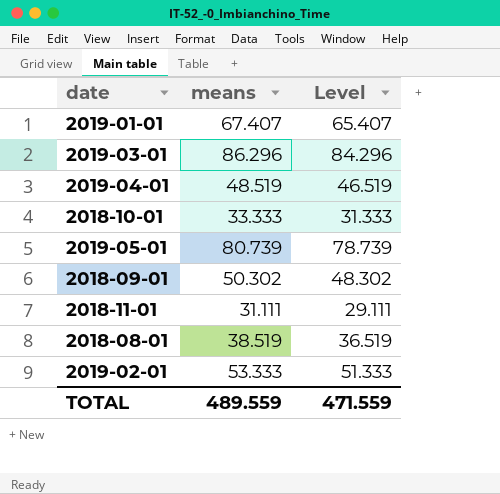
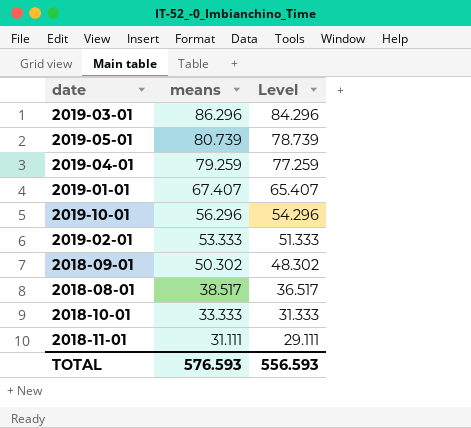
row order: none -> means descending
2019-04-01 | means: 48.519 -> 79.259
2019-04-01 | Level: 46.519 -> 77.259
row 2019-10-01: none -> 56.296 | 54.296
2018-08-01 | means: 38.519 -> 38.517
2018-08-01 | Level: 36.519 -> 36.517
TOTAL | means: 489.559 -> 576.593
TOTAL | Level: 471.559 -> 556.593

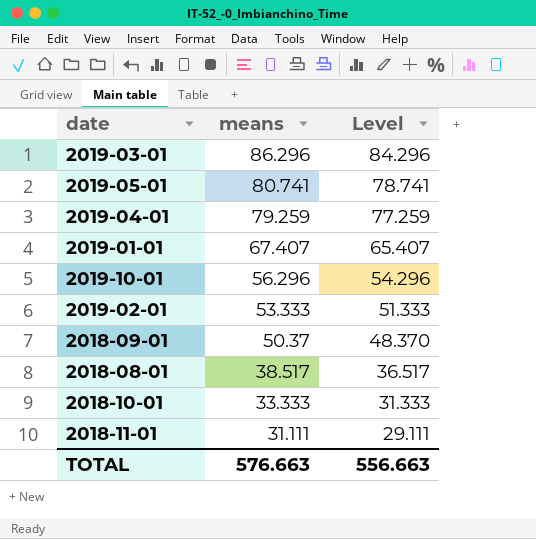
2019-05-01 | means: 80.739 -> 80.741
2019-05-01 | Level: 78.739 -> 78.741
2018-09-01 | means: 50.302 -> 50.37
2018-09-01 | Level: 48.302 -> 48.370
TOTAL | means: 576.593 -> 576.663
TOTAL | Level: 556.593 -> 556.663

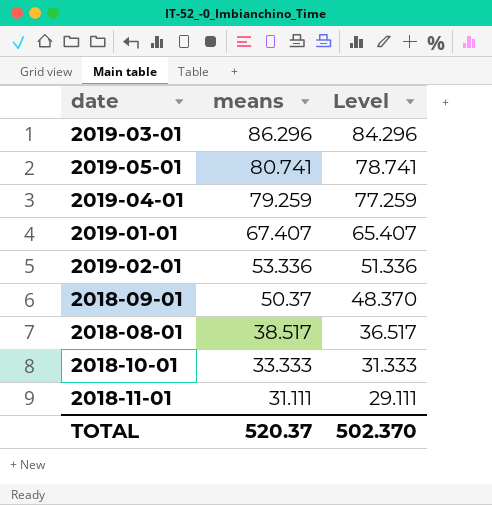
row 2019-10-01: 56.296 | 54.296 -> none
2019-02-01 | means: 53.333 -> 53.336
2019-02-01 | Level: 51.333 -> 51.336
TOTAL | means: 576.663 -> 520.37
TOTAL | Level: 556.663 -> 502.370

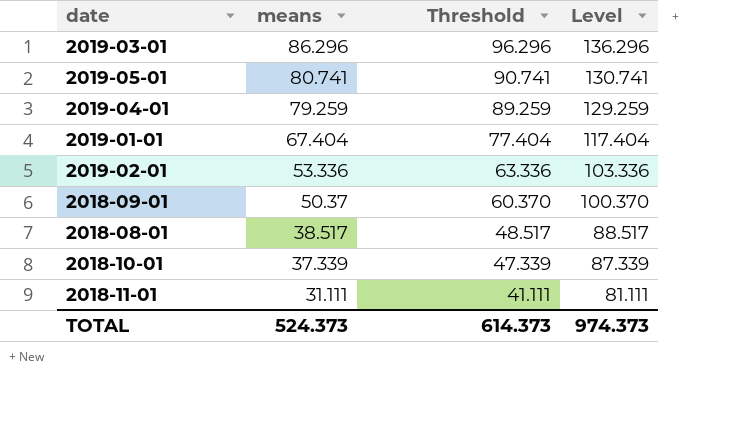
column Threshold | formula: none -> [means] + 10
column Level | formula: [means] - 2 -> [means] + 50
2019-01-01 | means: 67.407 -> 67.404
2018-10-01 | means: 33.333 -> 37.339
TOTAL | means: 520.37 -> 524.373
TOTAL | Level: 502.370 -> 974.373

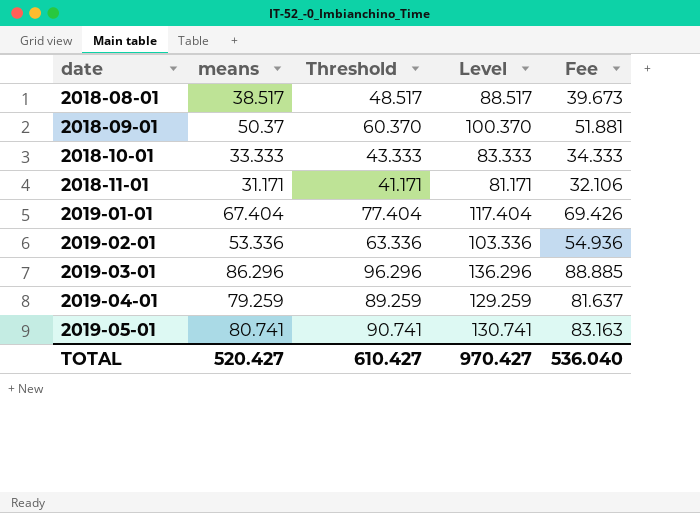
row order: means descending -> date ascending
column Fee | formula: none -> [means] * 1.03
2018-10-01 | means: 37.339 -> 33.333
2018-10-01 | Threshold: 47.339 -> 43.333
2018-10-01 | Level: 87.339 -> 83.333
2018-11-01 | means: 31.111 -> 31.171
2018-11-01 | Threshold: 41.111 -> 41.171
2018-11-01 | Level: 81.111 -> 81.171
TOTAL | means: 524.373 -> 520.427
TOTAL | Threshold: 614.373 -> 610.427
TOTAL | Level: 974.373 -> 970.427

